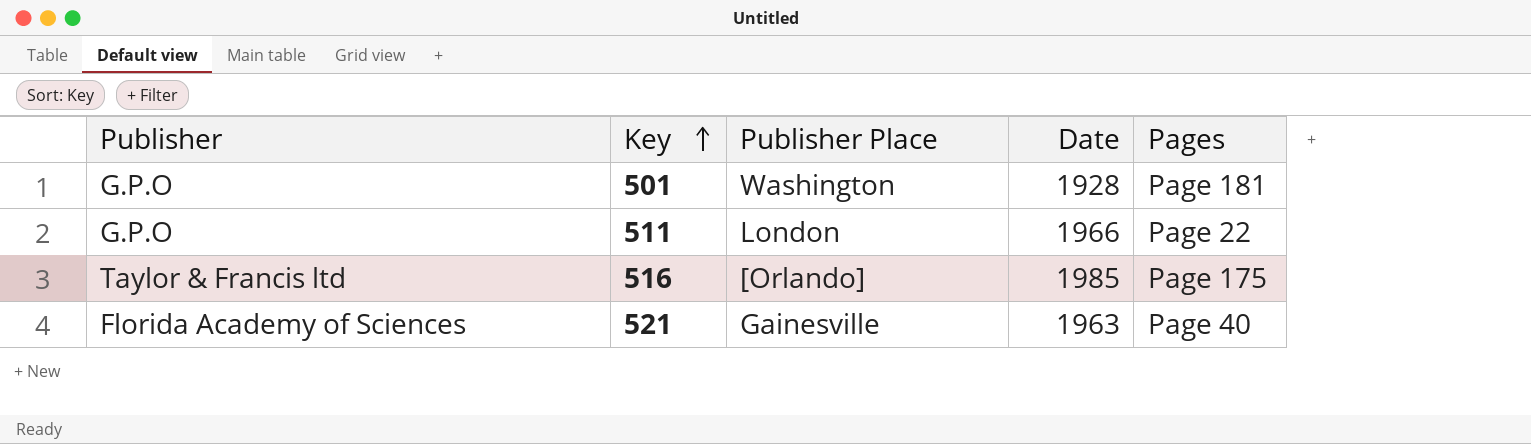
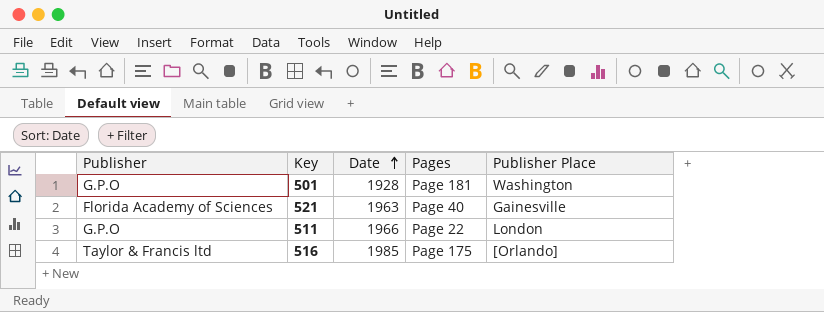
row order: Key ascending -> Date ascending
column Publisher Place | position: 3 -> 5

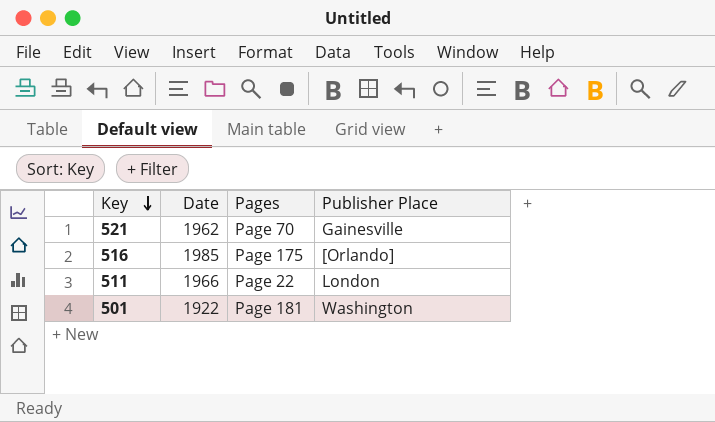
row order: Date ascending -> Key descending
column Publisher | position: 1 -> none
521 | Date: 1963 -> 1962
521 | Pages: Page 40 -> Page 70
501 | Date: 1928 -> 1922

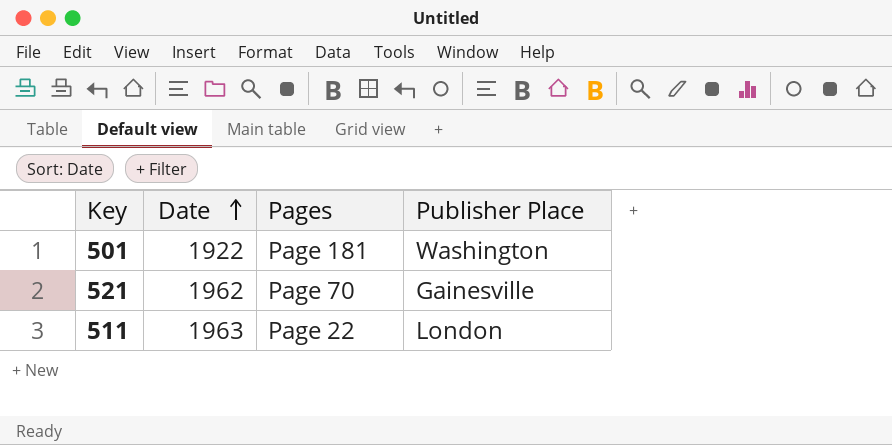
row order: Key descending -> Date ascending
row 516: 1985 | Page 175 | [Orlando] -> none
511 | Date: 1966 -> 1963

